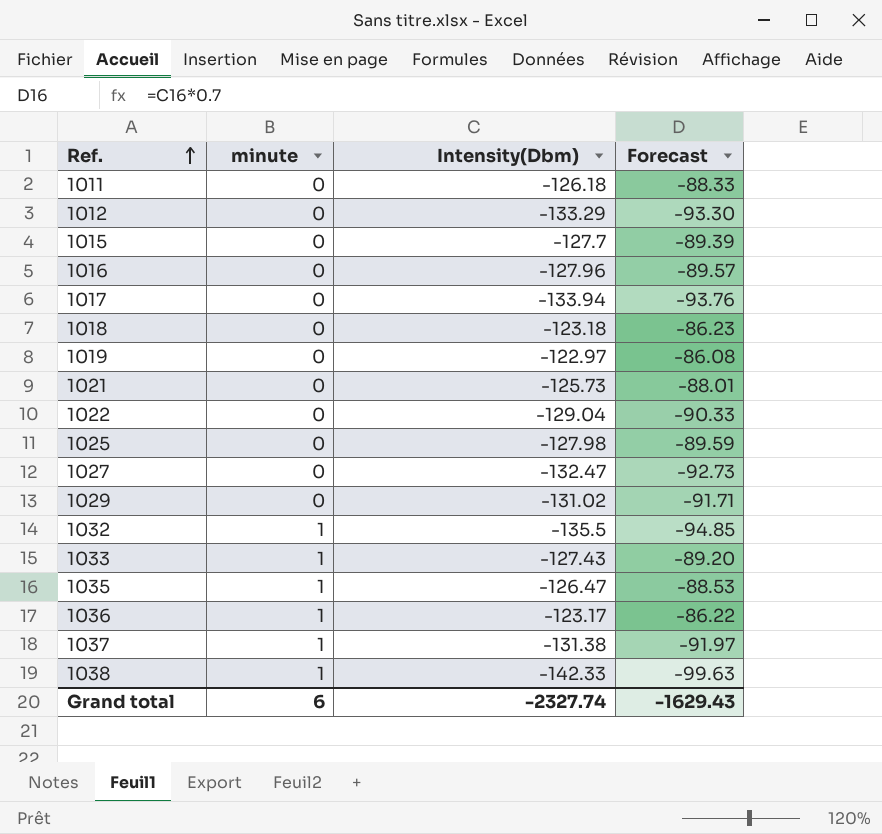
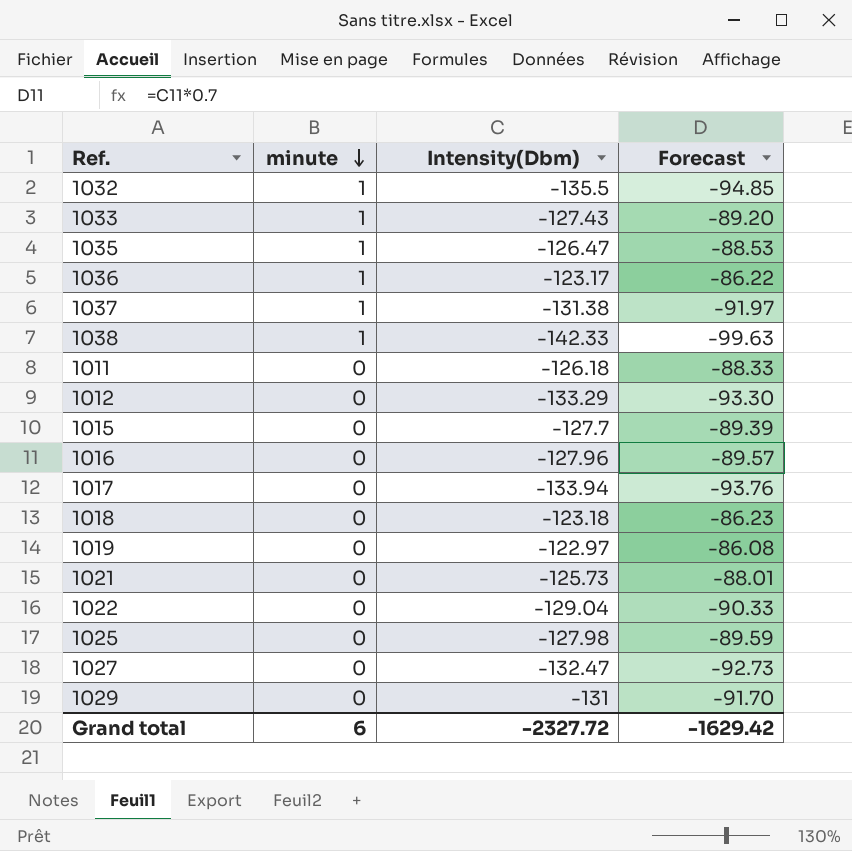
row order: Ref. ascending -> minute descending
1029 | Intensity(Dbm): -131.02 -> -131
1029 | Forecast: -91.71 -> -91.70
Grand total | Intensity(Dbm): -2327.74 -> -2327.72
Grand total | Forecast: -1629.43 -> -1629.42

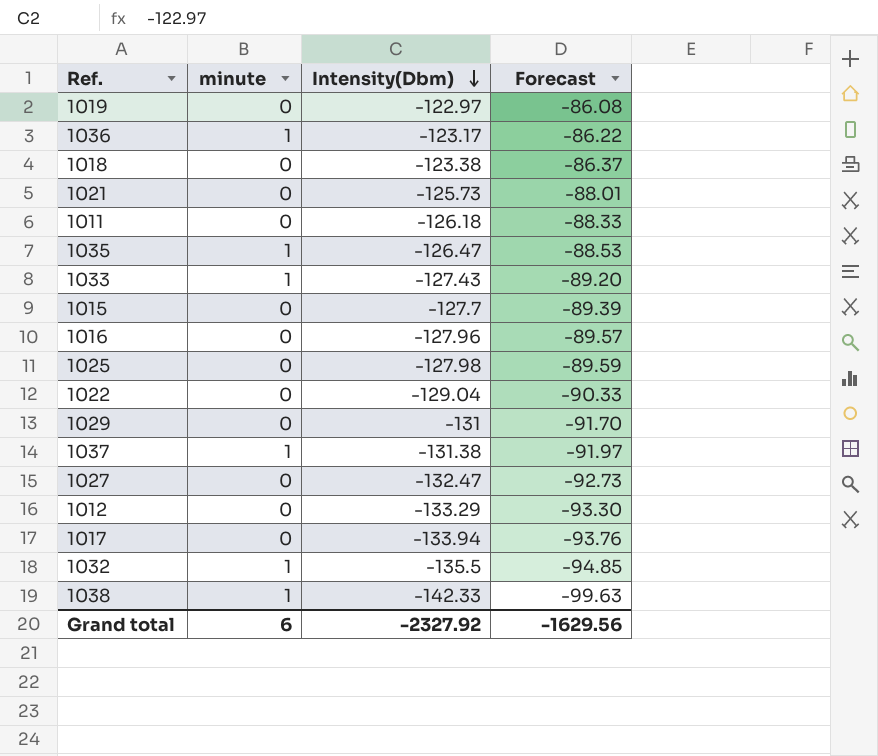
row order: minute descending -> Intensity(Dbm) descending
1018 | Intensity(Dbm): -123.18 -> -123.38
1018 | Forecast: -86.23 -> -86.37
Grand total | Intensity(Dbm): -2327.72 -> -2327.92
Grand total | Forecast: -1629.42 -> -1629.56

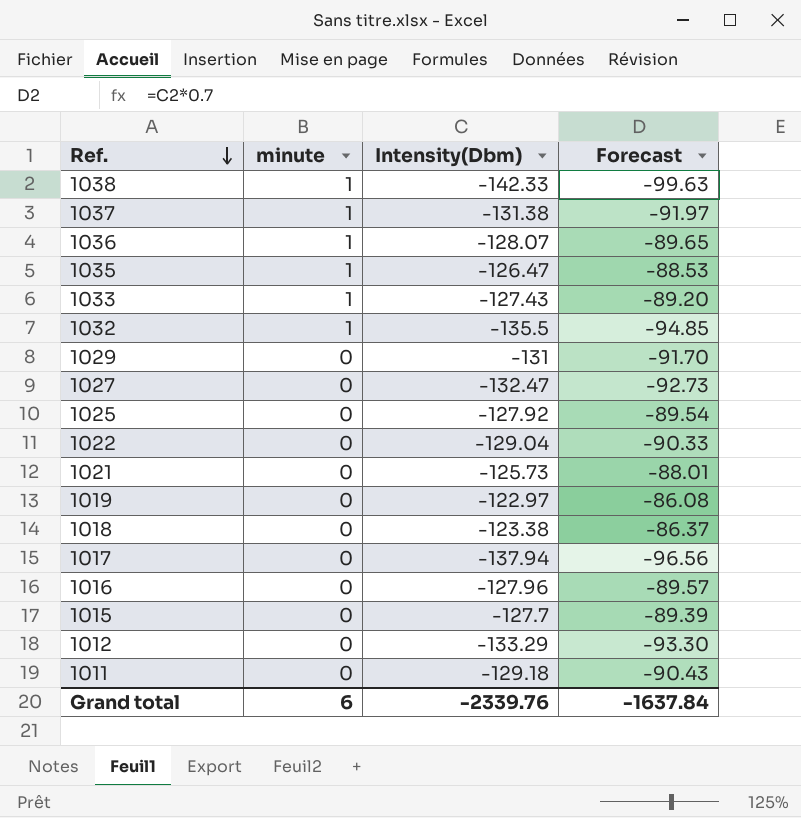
row order: Intensity(Dbm) descending -> Ref. descending
1036 | Intensity(Dbm): -123.17 -> -128.07
1036 | Forecast: -86.22 -> -89.65
1025 | Intensity(Dbm): -127.98 -> -127.92
1025 | Forecast: -89.59 -> -89.54
1017 | Intensity(Dbm): -133.94 -> -137.94
1017 | Forecast: -93.76 -> -96.56
1011 | Intensity(Dbm): -126.18 -> -129.18
1011 | Forecast: -88.33 -> -90.43
Grand total | Intensity(Dbm): -2327.92 -> -2339.76
Grand total | Forecast: -1629.56 -> -1637.84

